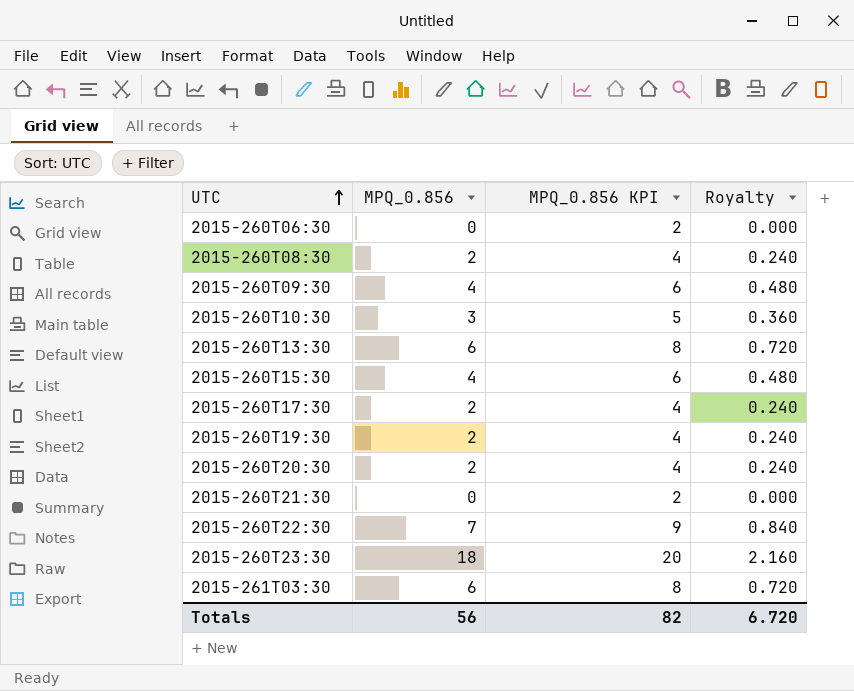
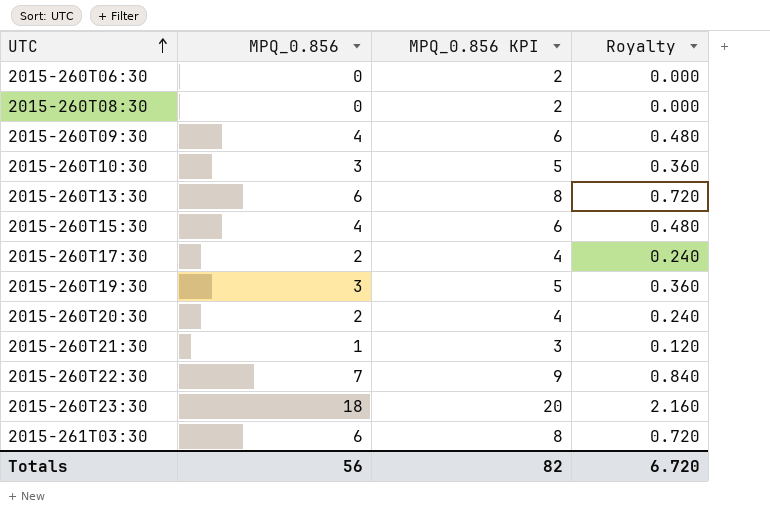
2015-260T08:30 | MPQ_0.856: 2 -> 0
2015-260T08:30 | MPQ_0.856 KPI: 4 -> 2
2015-260T08:30 | Royalty: 0.240 -> 0.000
2015-260T19:30 | MPQ_0.856: 2 -> 3
2015-260T19:30 | MPQ_0.856 KPI: 4 -> 5
2015-260T19:30 | Royalty: 0.240 -> 0.360
2015-260T21:30 | MPQ_0.856: 0 -> 1
2015-260T21:30 | MPQ_0.856 KPI: 2 -> 3
2015-260T21:30 | Royalty: 0.000 -> 0.120

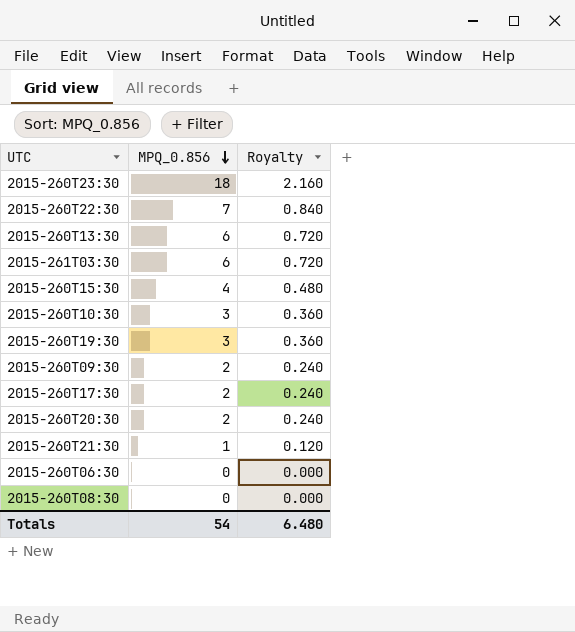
row order: UTC ascending -> MPQ_0.856 descending
column MPQ_0.856 KPI | formula: [MPQ_0.856] + 2 -> none
2015-260T09:30 | MPQ_0.856: 4 -> 2
2015-260T09:30 | Royalty: 0.480 -> 0.240
Totals | MPQ_0.856: 56 -> 54
Totals | Royalty: 6.720 -> 6.480

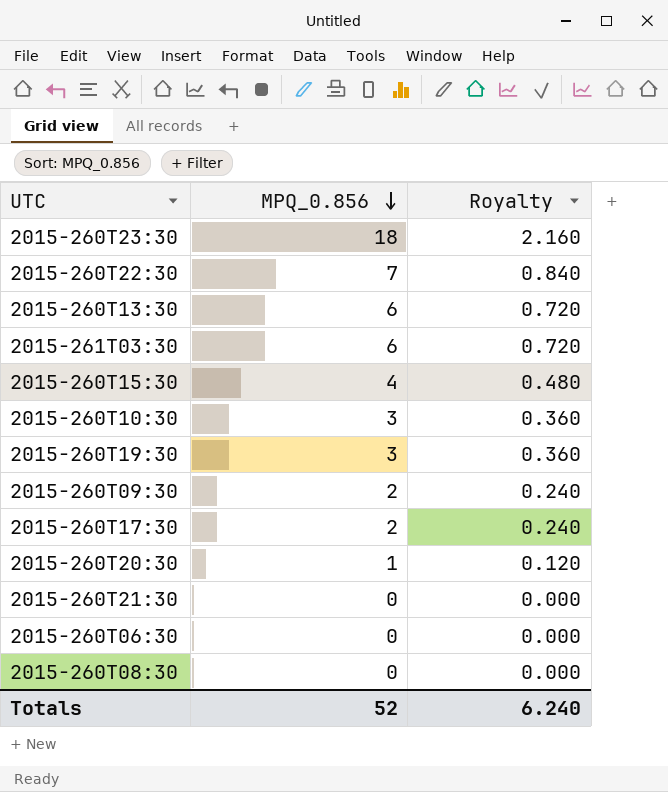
2015-260T20:30 | MPQ_0.856: 2 -> 1
2015-260T20:30 | Royalty: 0.240 -> 0.120
2015-260T21:30 | MPQ_0.856: 1 -> 0
2015-260T21:30 | Royalty: 0.120 -> 0.000
Totals | MPQ_0.856: 54 -> 52
Totals | Royalty: 6.480 -> 6.240

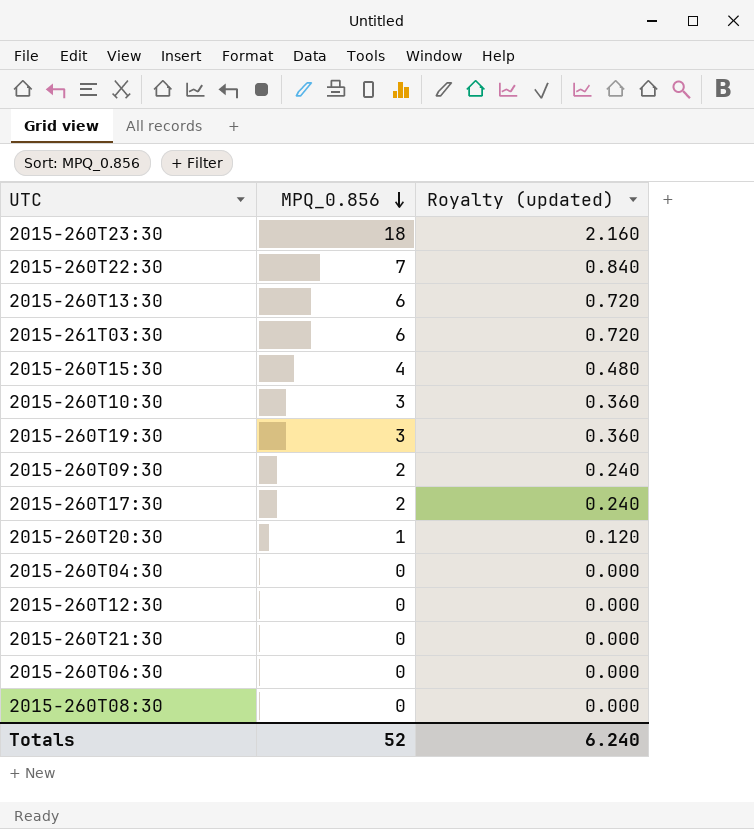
column name: Royalty -> Royalty (updated)
row 2015-260T04:30: none -> 0 | 0.000
row 2015-260T12:30: none -> 0 | 0.000

